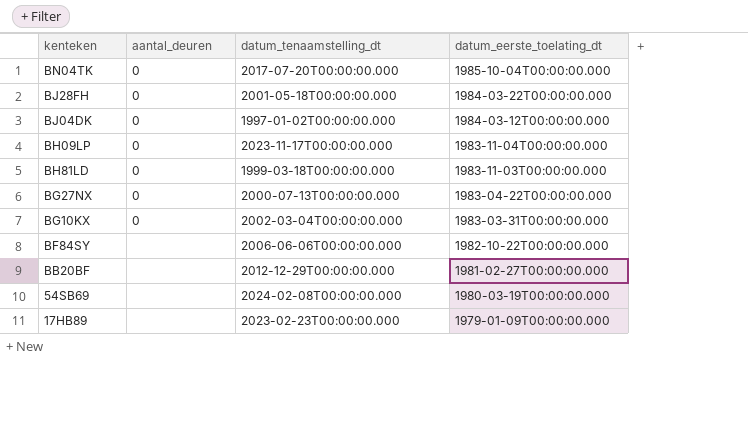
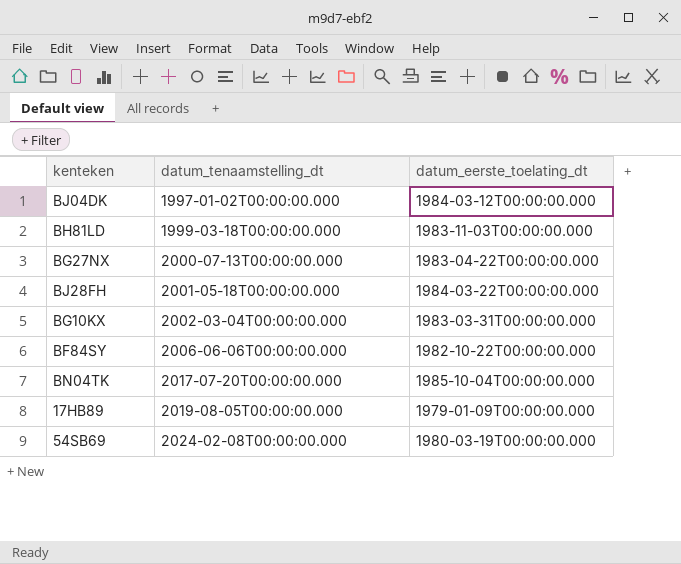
row order: datum_eerste_toelating_dt descending -> datum_tenaamstelling_dt ascending
column aantal_deuren | position: 2 -> none
row BH09LP: 0 | 2023-11-17T00:00:00.000 | 1983-11-04T00:00:00.000 -> none
row BB20BF: none | 2012-12-29T00:00:00.000 | 1981-02-27T00:00:00.000 -> none
17HB89 | datum_tenaamstelling_dt: 2023-02-23T00:00:00.000 -> 2019-08-05T00:00:00.000

